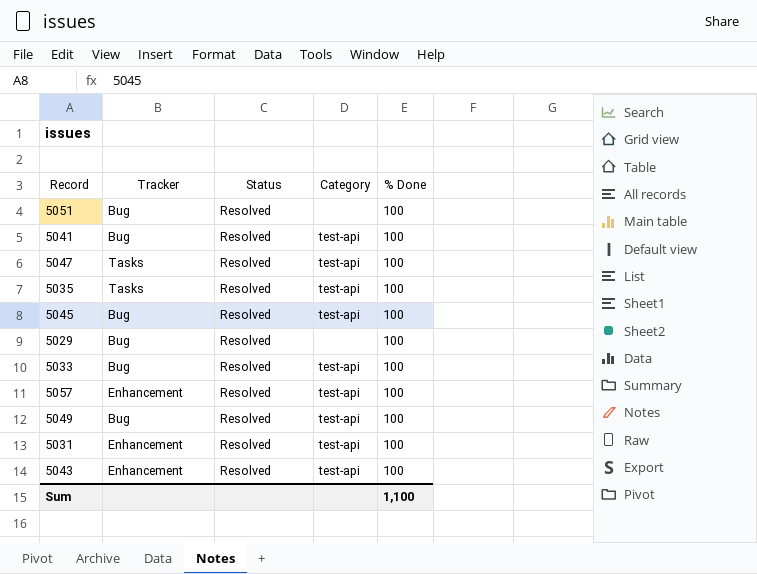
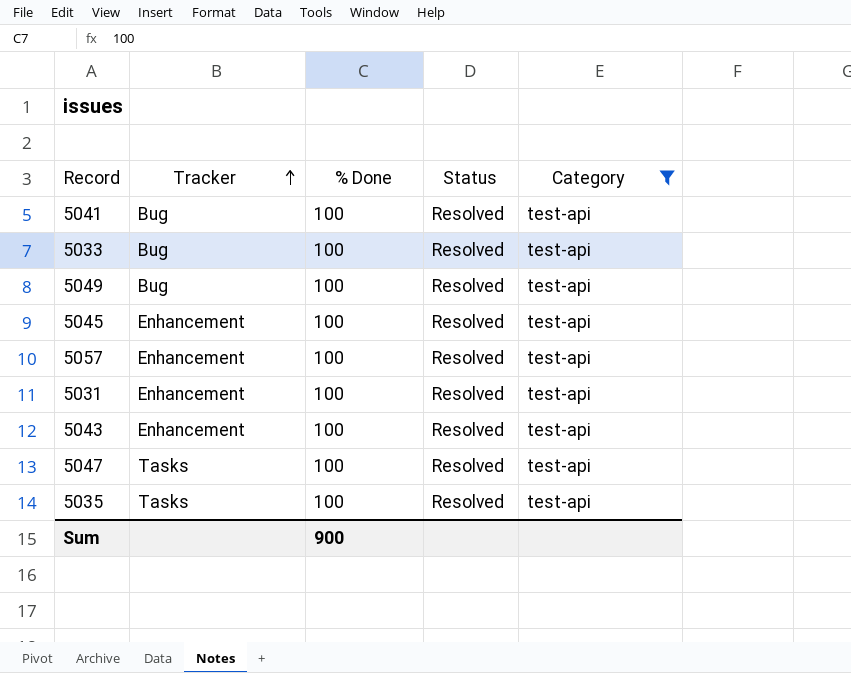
filter: none -> Category = test-api
row order: none -> Tracker ascending
column % Done | position: 5 -> 3
5045 | Tracker: Bug -> Enhancement
Sum | % Done: 1,100 -> 900

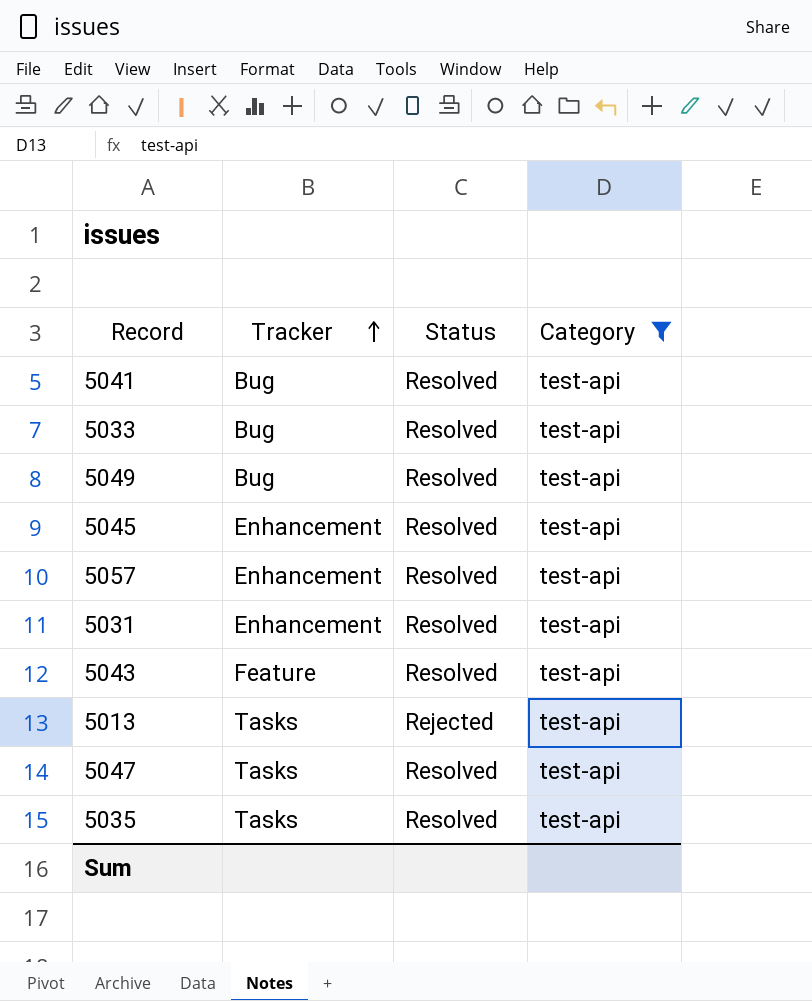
column % Done | position: 3 -> none
5043 | Tracker: Enhancement -> Feature
row 5013: none -> Tasks | Rejected | test-api

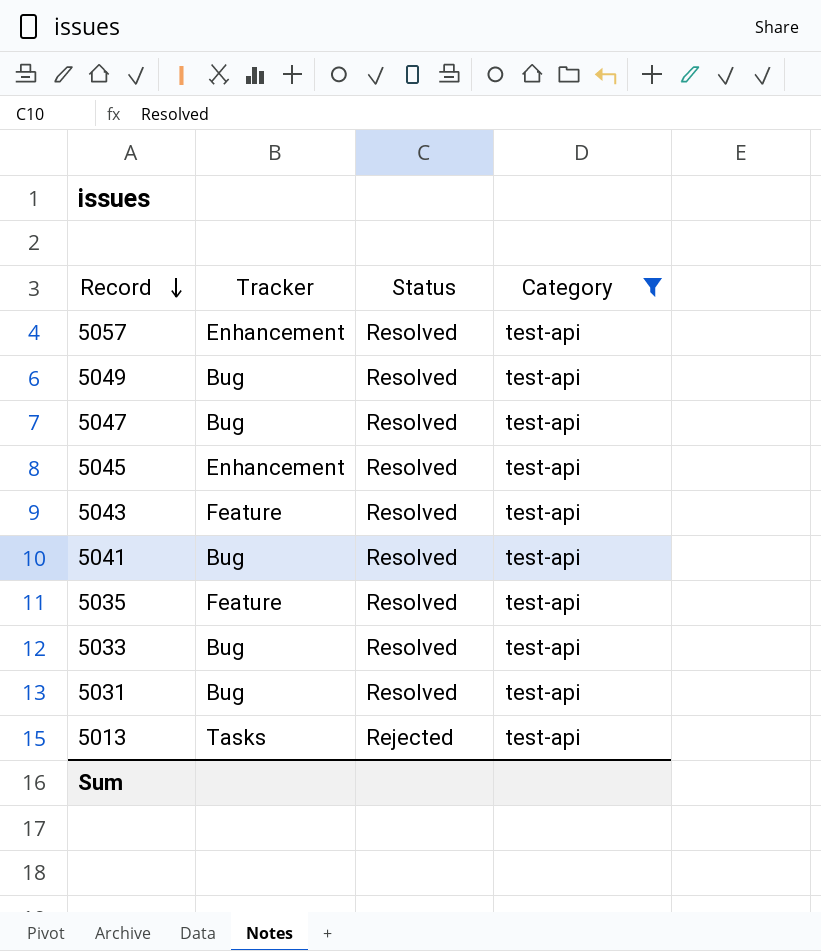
row order: Tracker ascending -> Record descending
5047 | Tracker: Tasks -> Bug
5035 | Tracker: Tasks -> Feature
5031 | Tracker: Enhancement -> Bug

